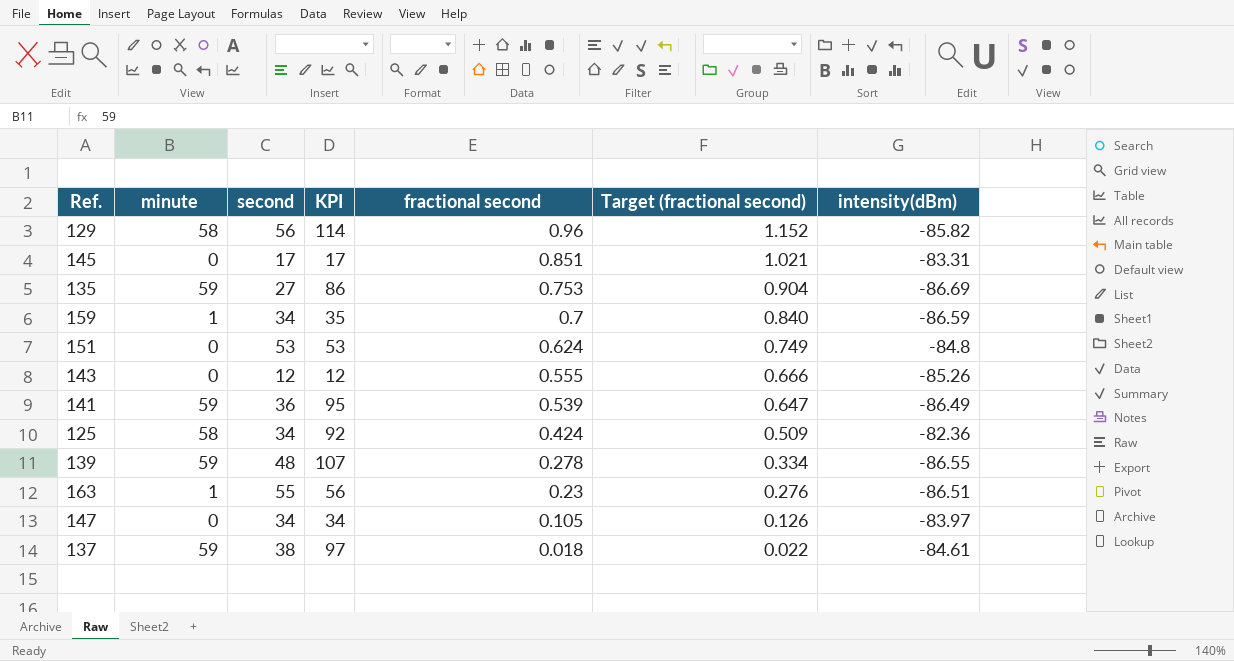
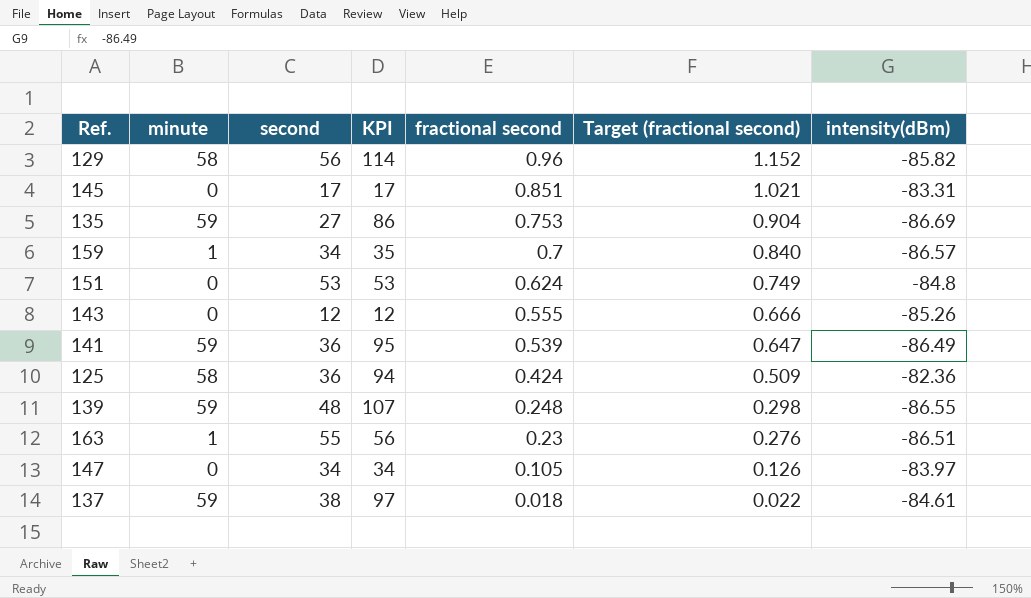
159 | intensity(dBm): -86.59 -> -86.57
125 | second: 34 -> 36
125 | KPI: 92 -> 94
139 | fractional second: 0.278 -> 0.248
139 | Target (fractional second): 0.334 -> 0.298

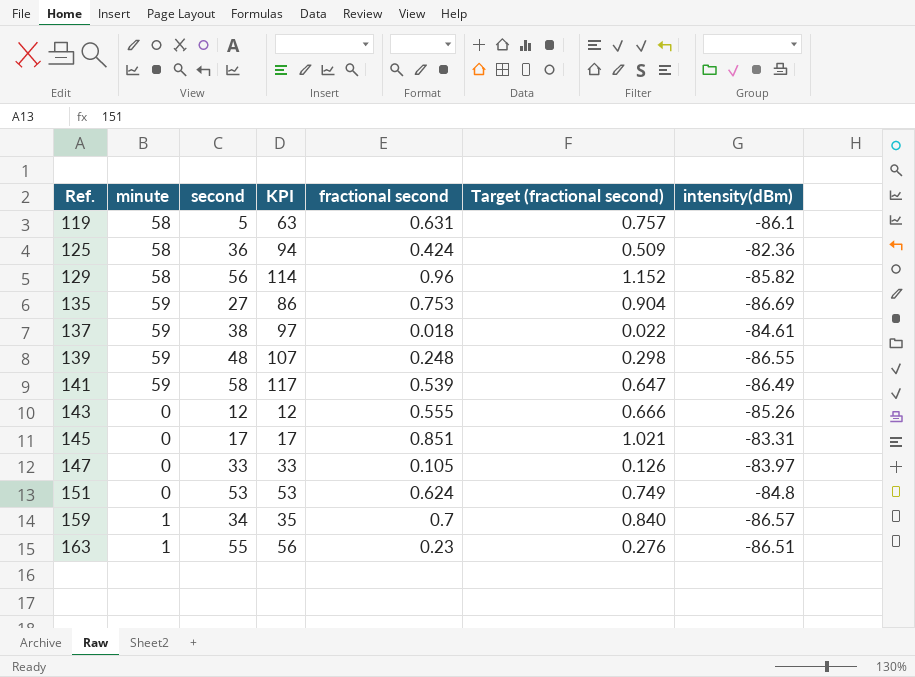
row order: fractional second descending -> Ref. ascending
row 119: none -> 58 | 5 | 63 | 0.631 | 0.757 | -86.1
141 | second: 36 -> 58
141 | KPI: 95 -> 117
147 | second: 34 -> 33
147 | KPI: 34 -> 33

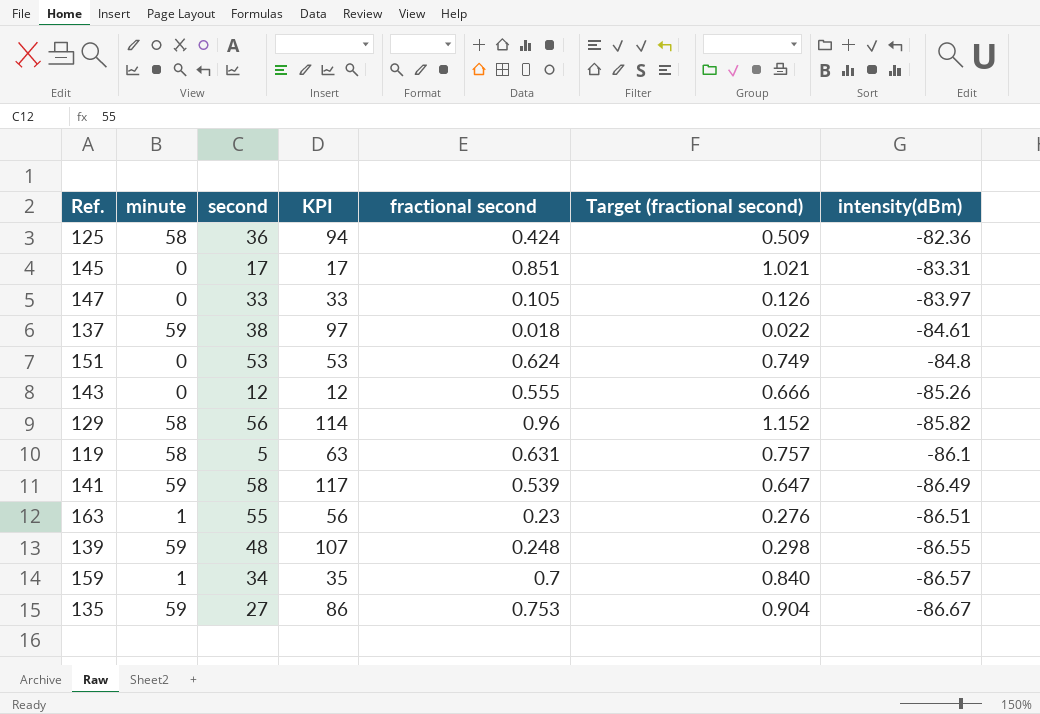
row order: Ref. ascending -> intensity(dBm) descending
135 | intensity(dBm): -86.69 -> -86.67

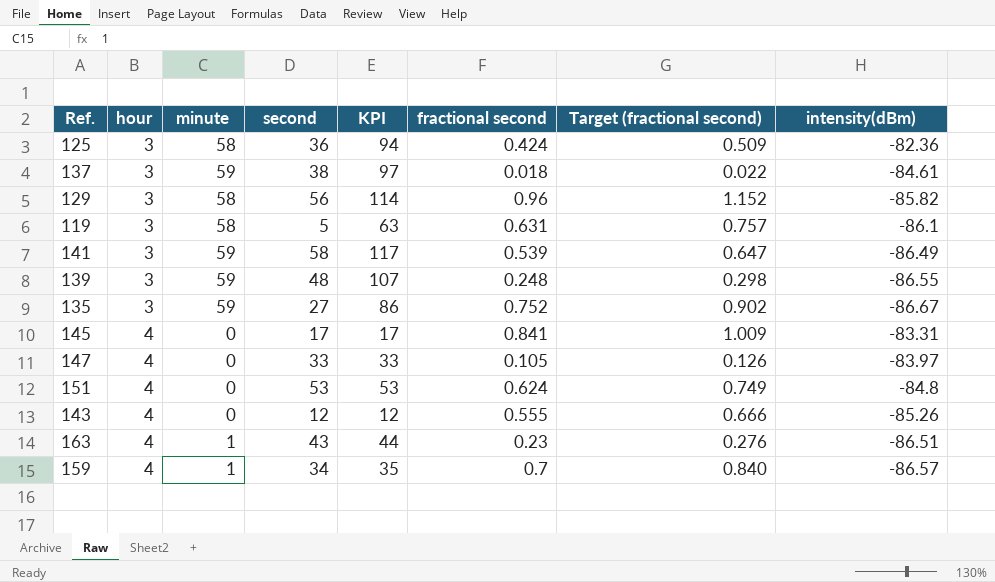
row order: intensity(dBm) descending -> hour ascending
column hour | position: none -> 2
135 | fractional second: 0.753 -> 0.752
135 | Target (fractional second): 0.904 -> 0.902
145 | fractional second: 0.851 -> 0.841
145 | Target (fractional second): 1.021 -> 1.009
163 | second: 55 -> 43
163 | KPI: 56 -> 44

